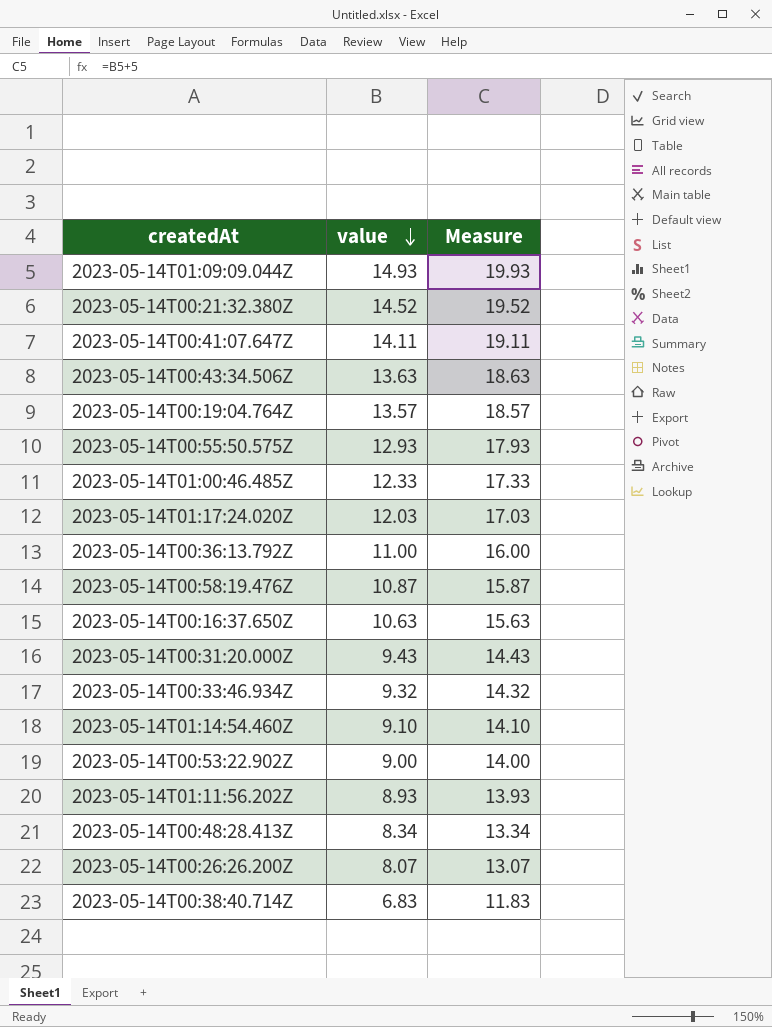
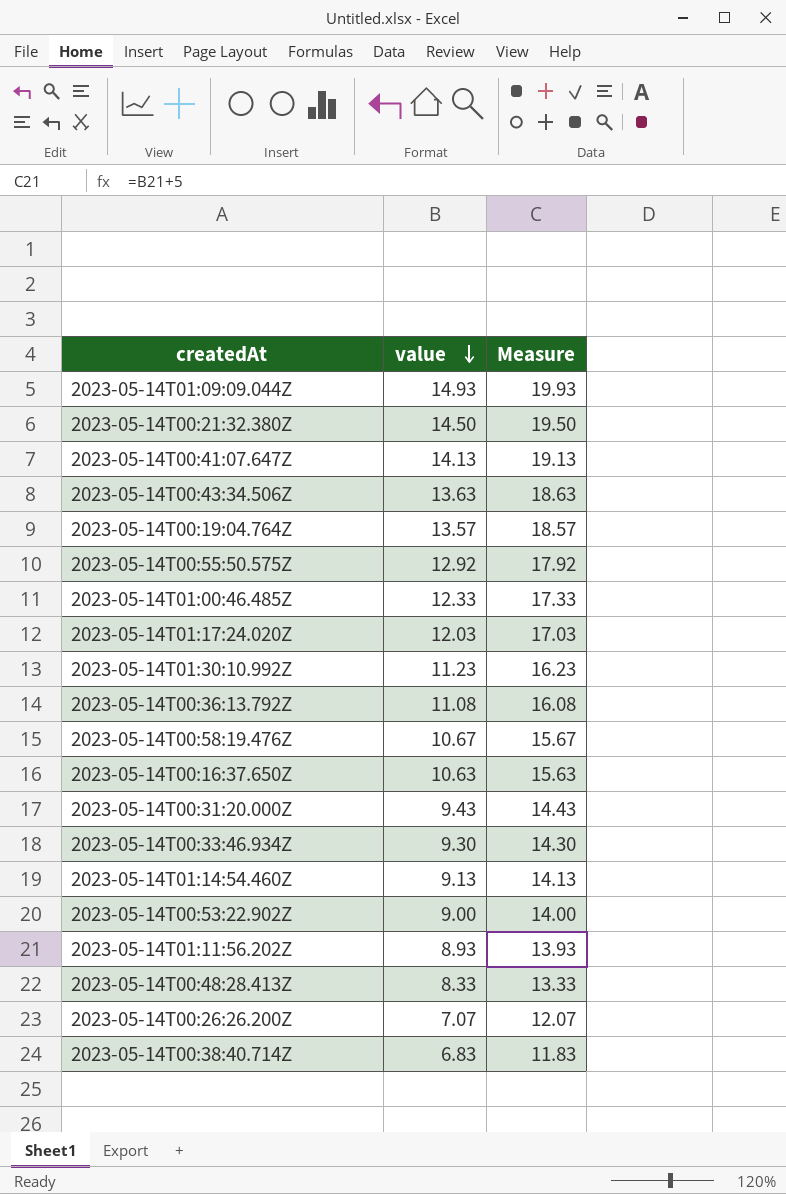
2023-05-14T00:21:32.380Z | value: 14.52 -> 14.50
2023-05-14T00:21:32.380Z | Measure: 19.52 -> 19.50
2023-05-14T00:41:07.647Z | value: 14.11 -> 14.13
2023-05-14T00:41:07.647Z | Measure: 19.11 -> 19.13
2023-05-14T00:55:50.575Z | value: 12.93 -> 12.92
2023-05-14T00:55:50.575Z | Measure: 17.93 -> 17.92
row 2023-05-14T01:30:10.992Z: none -> 11.23 | 16.23
2023-05-14T00:36:13.792Z | value: 11.00 -> 11.08
2023-05-14T00:36:13.792Z | Measure: 16.00 -> 16.08
2023-05-14T00:58:19.476Z | value: 10.87 -> 10.67
2023-05-14T00:58:19.476Z | Measure: 15.87 -> 15.67
2023-05-14T00:33:46.934Z | value: 9.32 -> 9.30
2023-05-14T00:33:46.934Z | Measure: 14.32 -> 14.30
2023-05-14T01:14:54.460Z | value: 9.10 -> 9.13
2023-05-14T01:14:54.460Z | Measure: 14.10 -> 14.13
2023-05-14T00:48:28.413Z | value: 8.34 -> 8.33
2023-05-14T00:48:28.413Z | Measure: 13.34 -> 13.33
2023-05-14T00:26:26.200Z | value: 8.07 -> 7.07
2023-05-14T00:26:26.200Z | Measure: 13.07 -> 12.07

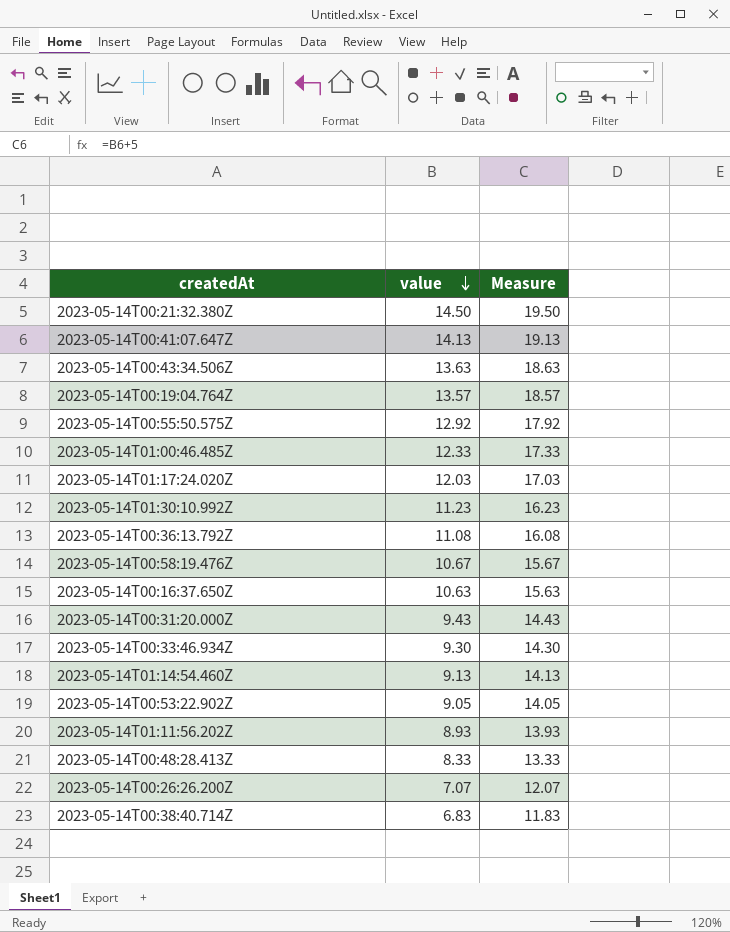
row 2023-05-14T01:09:09.044Z: 14.93 | 19.93 -> none
2023-05-14T00:53:22.902Z | value: 9.00 -> 9.05
2023-05-14T00:53:22.902Z | Measure: 14.00 -> 14.05

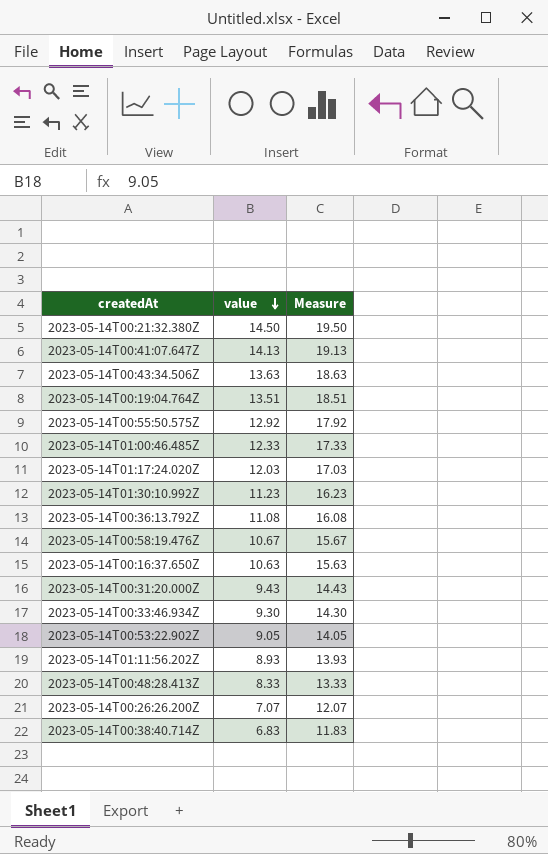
row 2023-05-14T01:14:54.460Z: 9.13 | 14.13 -> none
2023-05-14T00:19:04.764Z | value: 13.57 -> 13.51
2023-05-14T00:19:04.764Z | Measure: 18.57 -> 18.51

